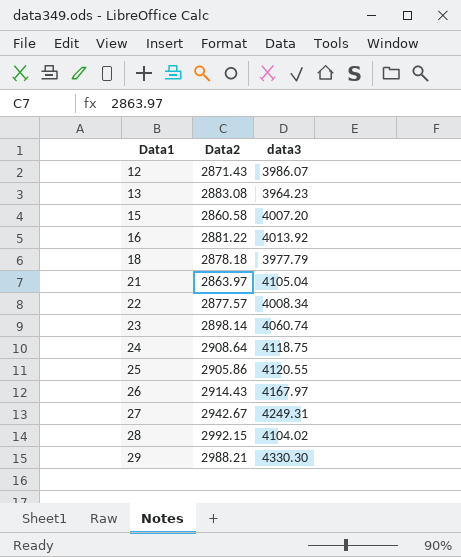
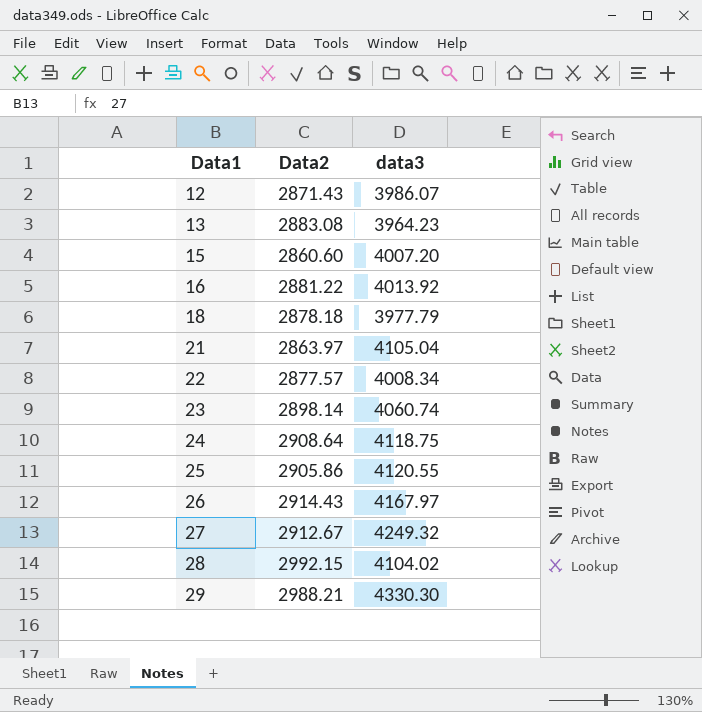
15 | Data2: 2860.58 -> 2860.60
27 | Data2: 2942.67 -> 2912.67
27 | data3: 4249.31 -> 4249.32

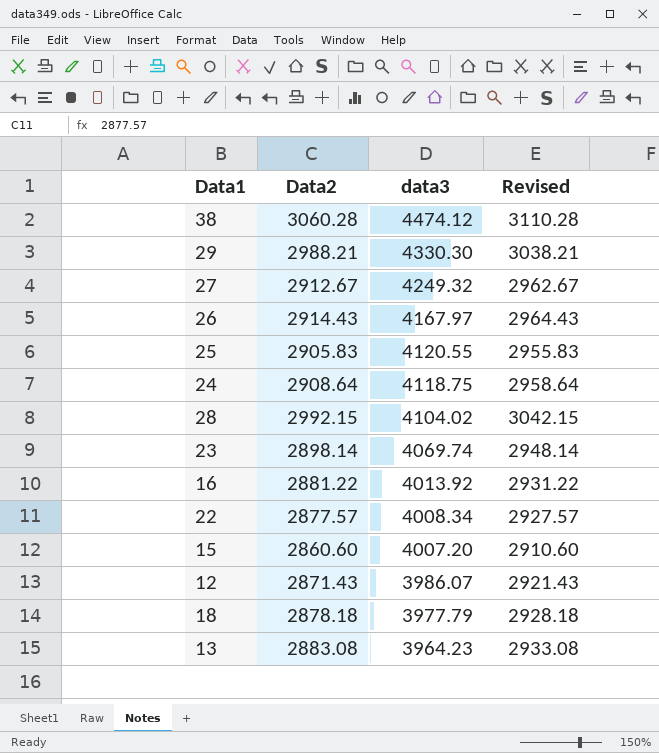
row order: Data1 ascending -> data3 descending
column Revised | formula: none -> [Data2] + 50
row 21: 2863.97 | 4105.04 -> none
row 38: none -> 3060.28 | 4474.12 | 3110.28
25 | Data2: 2905.86 -> 2905.83
23 | data3: 4060.74 -> 4069.74

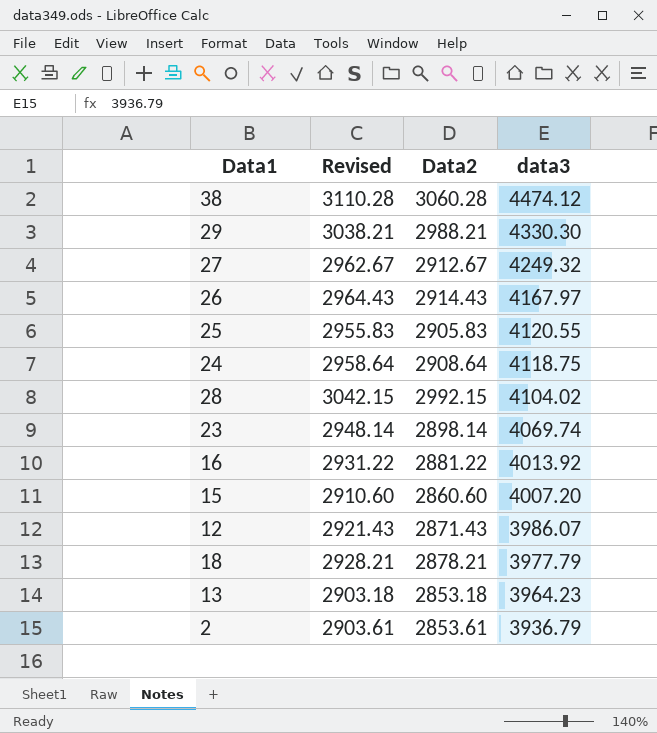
column Revised | position: 4 -> 2
row 22: 2877.57 | 4008.34 | 2927.57 -> none
18 | Revised: 2928.18 -> 2928.21
18 | Data2: 2878.18 -> 2878.21
13 | Revised: 2933.08 -> 2903.18
13 | Data2: 2883.08 -> 2853.18
row 2: none -> 2903.61 | 2853.61 | 3936.79

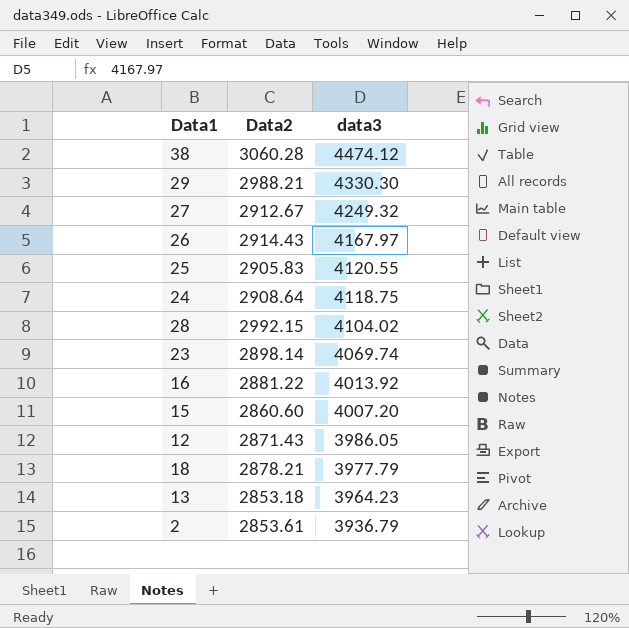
column Revised | formula: [Data2] + 50 -> none
12 | data3: 3986.07 -> 3986.05

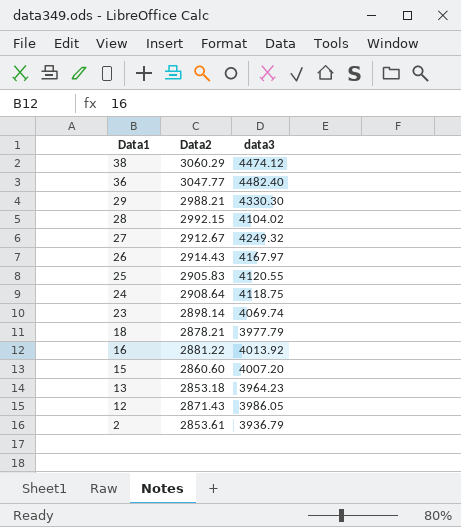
row order: data3 descending -> Data1 descending
38 | Data2: 3060.28 -> 3060.29
row 36: none -> 3047.77 | 4482.40

